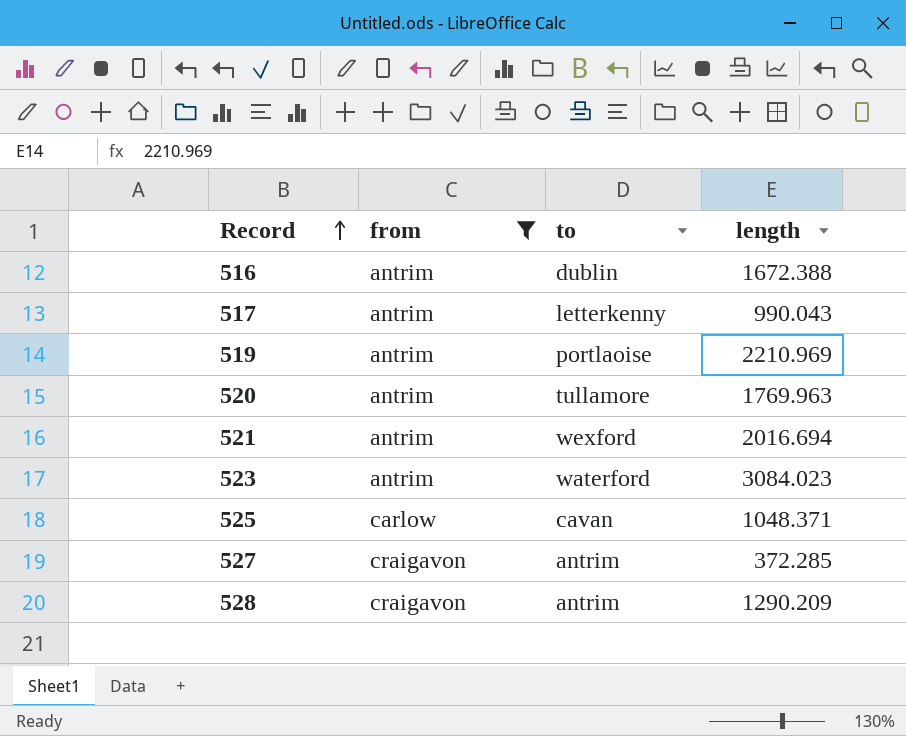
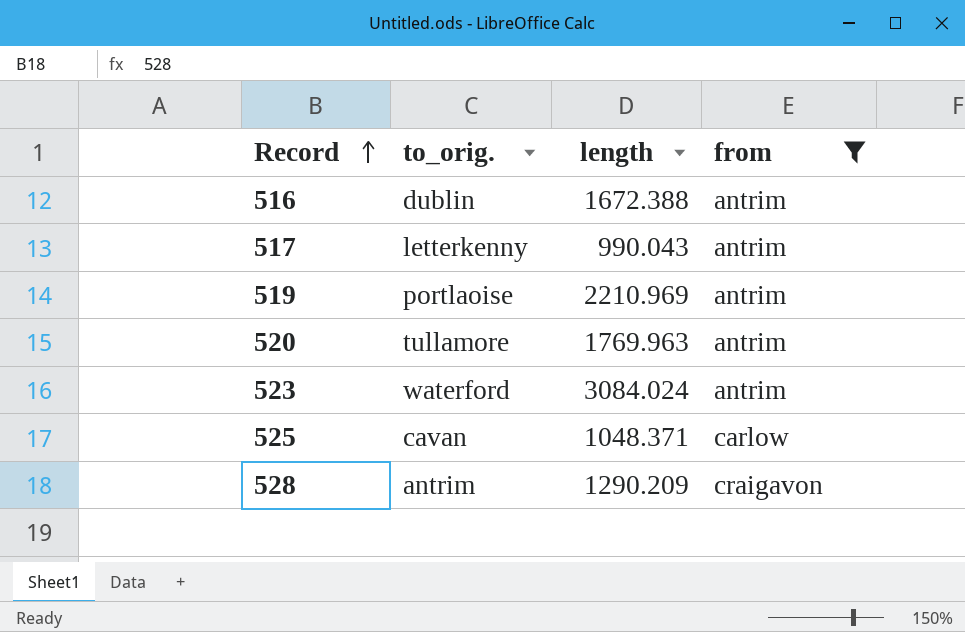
column name: to -> to_orig.
column from | position: 2 -> 4
row 521: antrim | wexford | 2016.694 -> none
row 527: craigavon | antrim | 372.285 -> none
523 | length: 3084.023 -> 3084.024

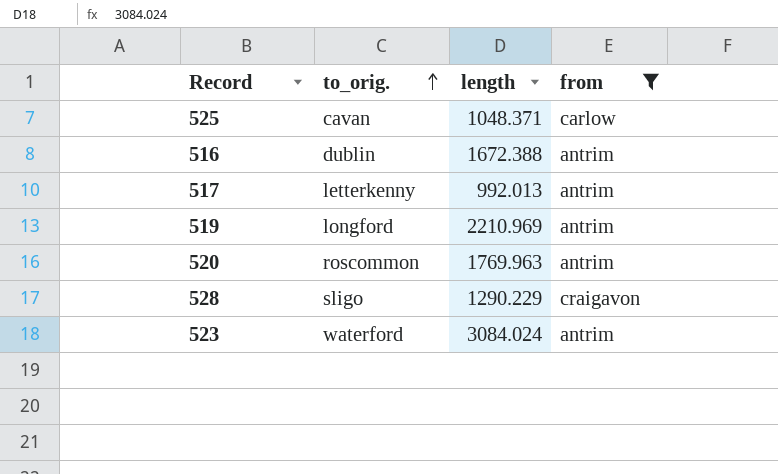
row order: Record ascending -> to_orig. ascending
517 | length: 990.043 -> 992.013
519 | to_orig.: portlaoise -> longford
520 | to_orig.: tullamore -> roscommon
528 | to_orig.: antrim -> sligo
528 | length: 1290.209 -> 1290.229

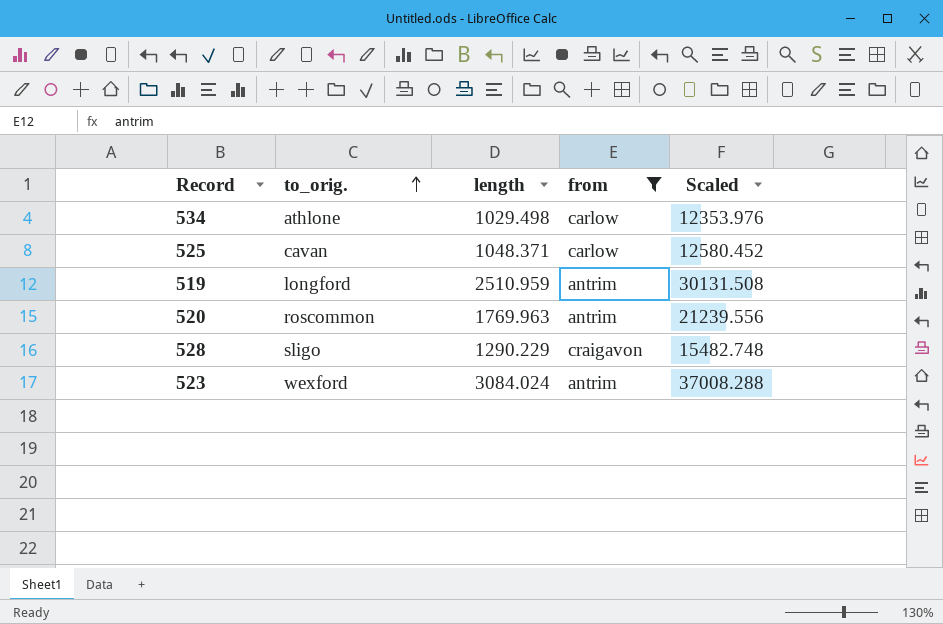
column Scaled | formula: none -> [length] * 12
row 516: dublin | 1672.388 | antrim -> none
row 517: letterkenny | 992.013 | antrim -> none
row 534: none -> athlone | 1029.498 | carlow | 12353.976
519 | length: 2210.969 -> 2510.959
523 | to_orig.: waterford -> wexford

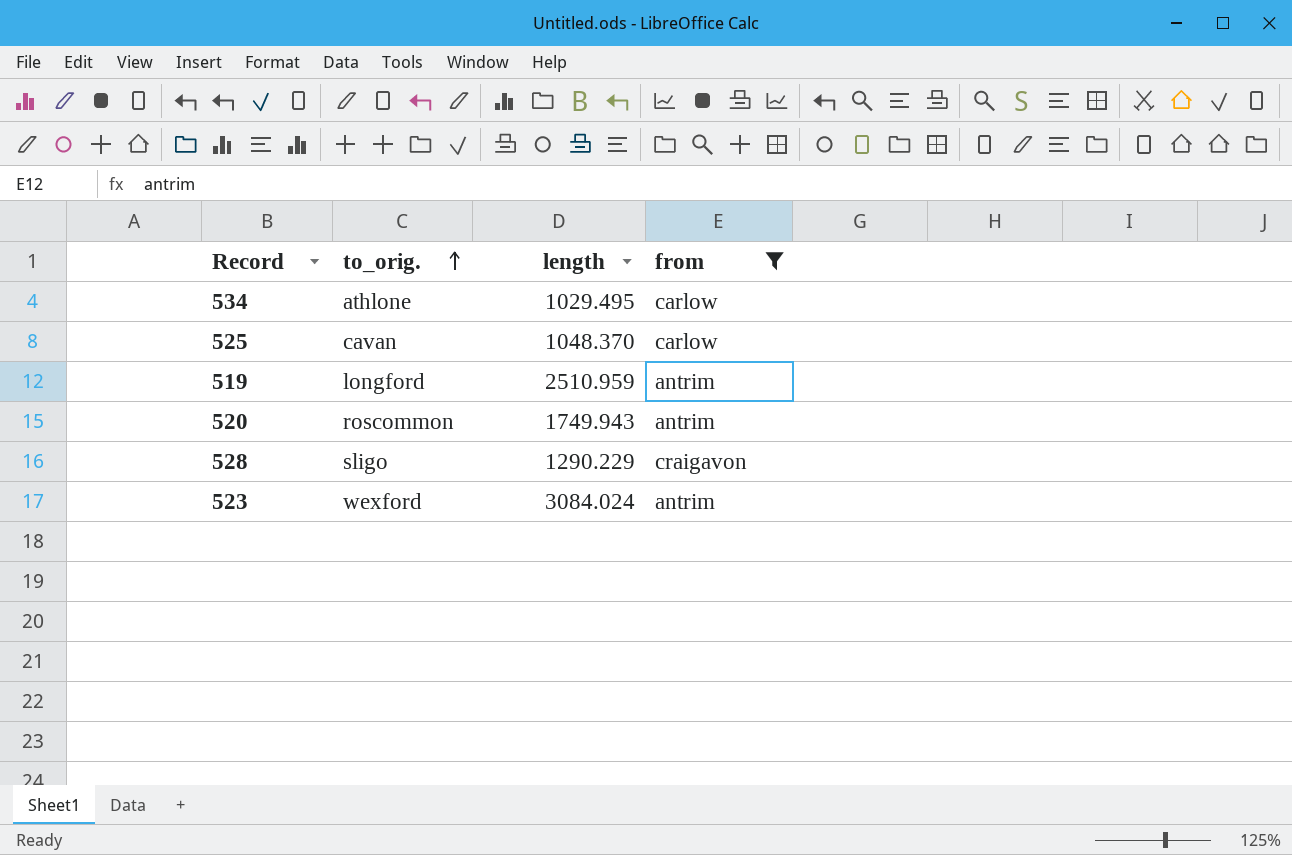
column Scaled | formula: [length] * 12 -> none
534 | length: 1029.498 -> 1029.495
525 | length: 1048.371 -> 1048.370
520 | length: 1769.963 -> 1749.943

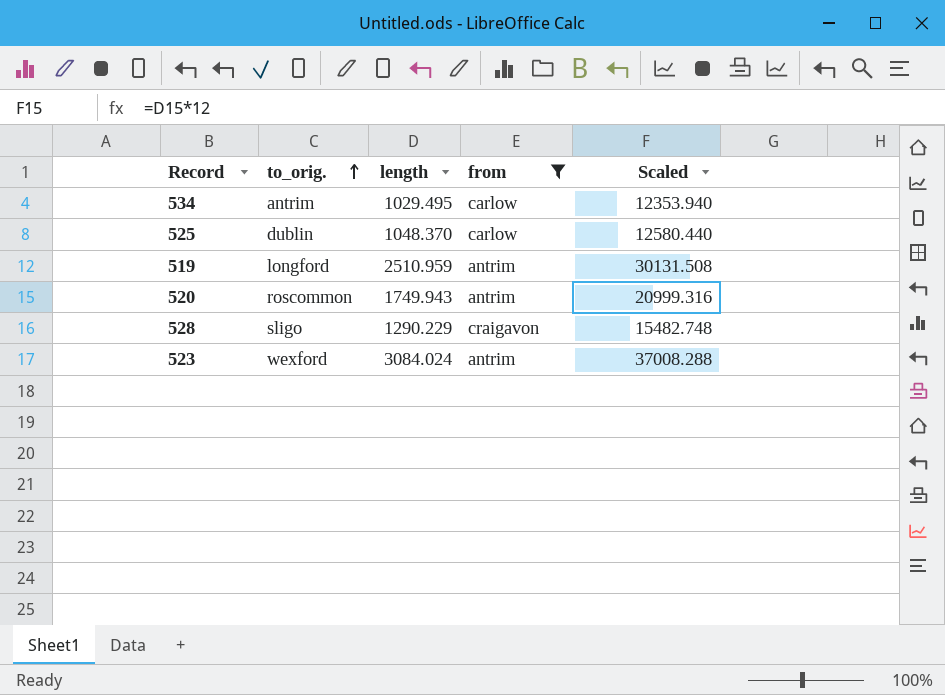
column Scaled | formula: none -> [length] * 12
534 | to_orig.: athlone -> antrim
525 | to_orig.: cavan -> dublin

